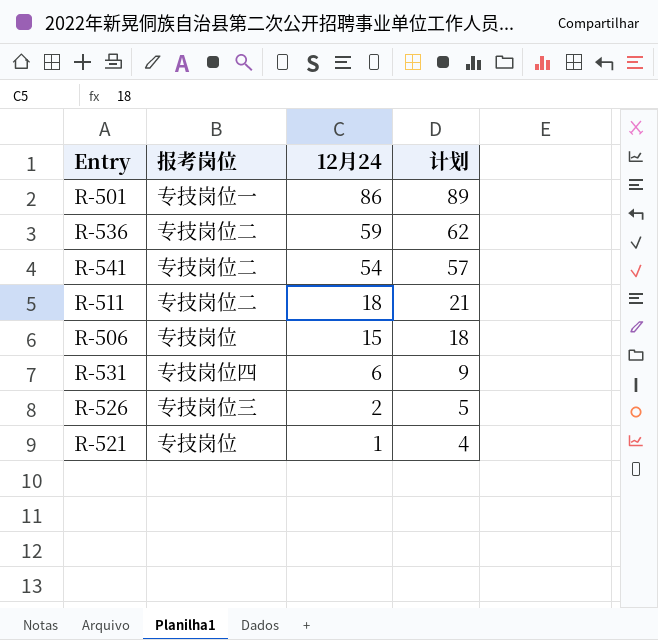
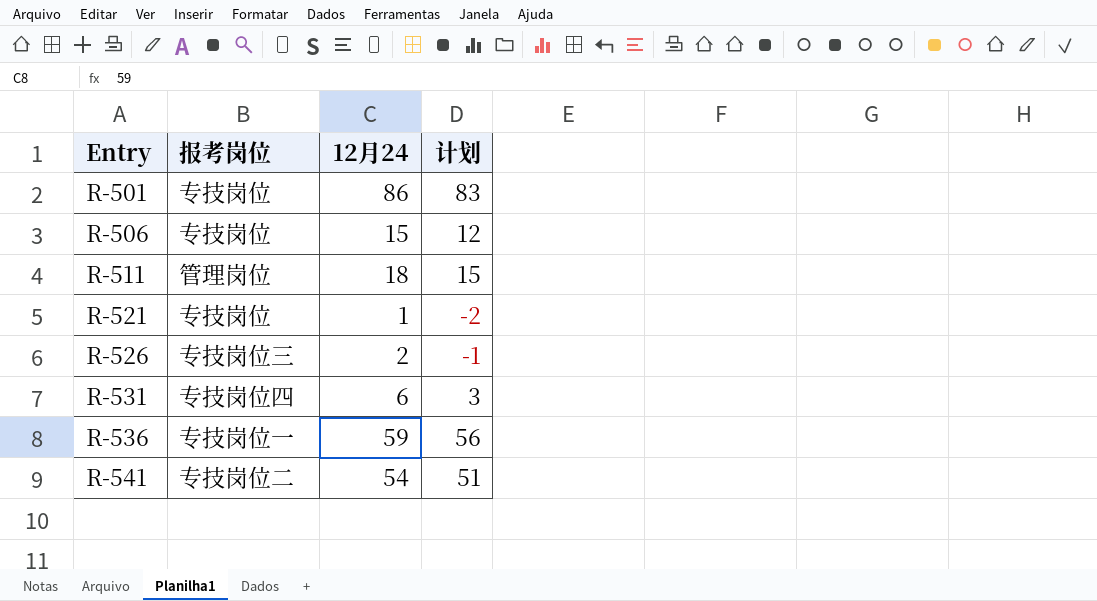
row order: 12月24 descending -> Entry ascending
column 计划 | formula: [12月24] + 3 -> [12月24] - 3
R-501 | 报考岗位: 专技岗位一 -> 专技岗位
R-511 | 报考岗位: 专技岗位二 -> 管理岗位
R-536 | 报考岗位: 专技岗位二 -> 专技岗位一

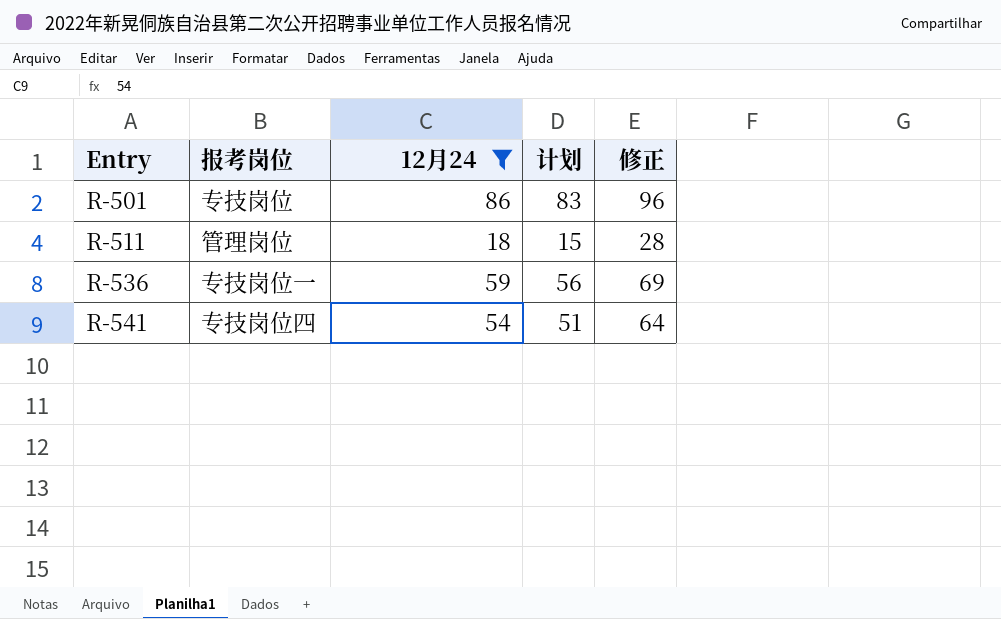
filter: none -> 12月24 >= 18
column 修正 | formula: none -> [12月24] + 10
R-541 | 报考岗位: 专技岗位二 -> 专技岗位四

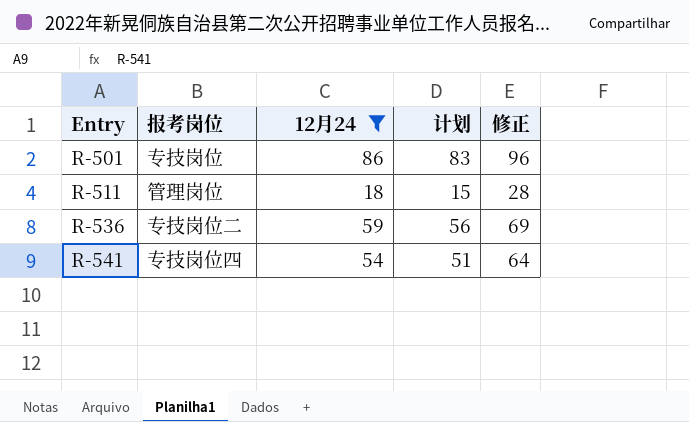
R-536 | 报考岗位: 专技岗位一 -> 专技岗位二

